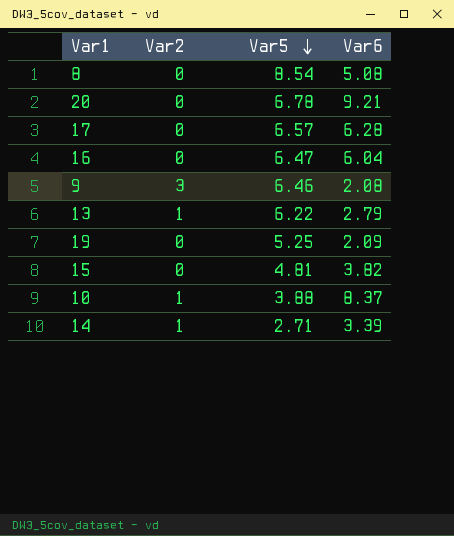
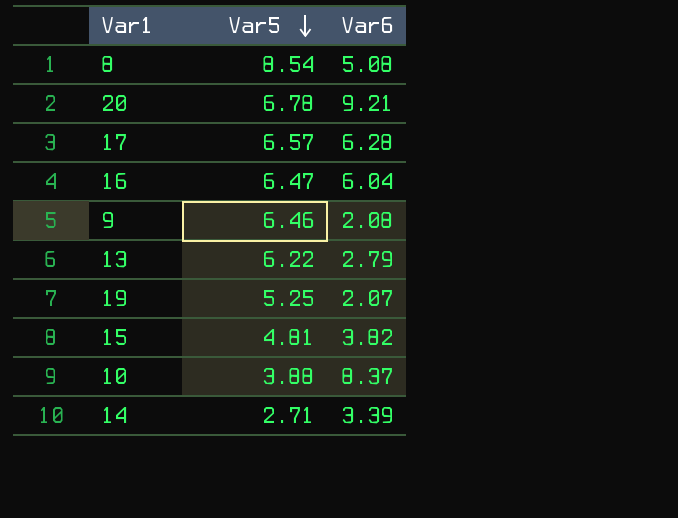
column Var2 | position: 2 -> none
19 | Var6: 2.09 -> 2.07

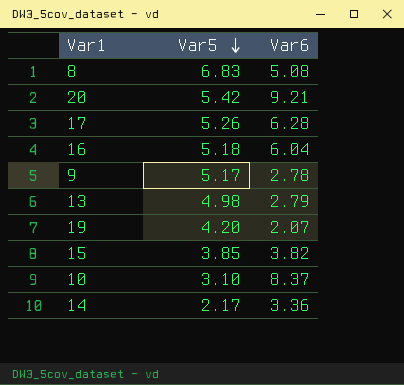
8 | Var5: 8.54 -> 6.83
20 | Var5: 6.78 -> 5.42
17 | Var5: 6.57 -> 5.26
16 | Var5: 6.47 -> 5.18
9 | Var5: 6.46 -> 5.17
9 | Var6: 2.08 -> 2.78
13 | Var5: 6.22 -> 4.98
19 | Var5: 5.25 -> 4.20
15 | Var5: 4.81 -> 3.85
10 | Var5: 3.88 -> 3.10
14 | Var5: 2.71 -> 2.17
14 | Var6: 3.39 -> 3.36

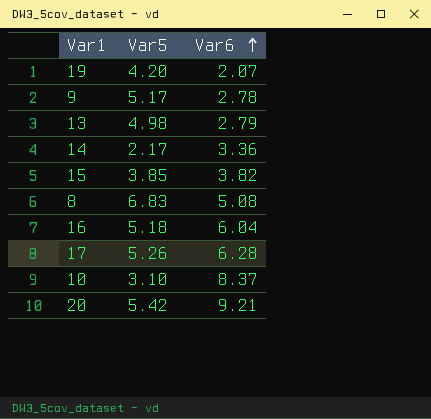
row order: Var5 descending -> Var6 ascending

